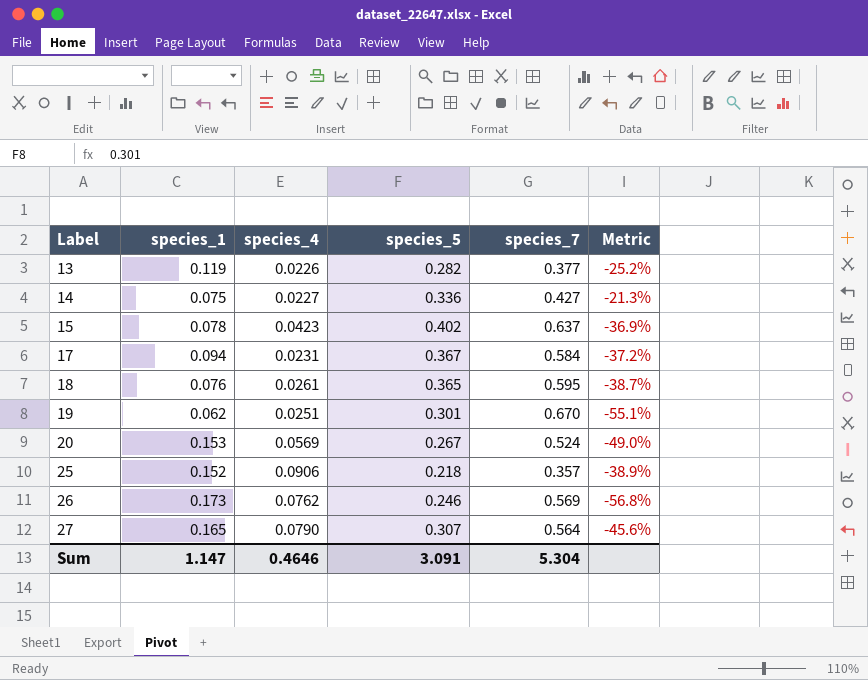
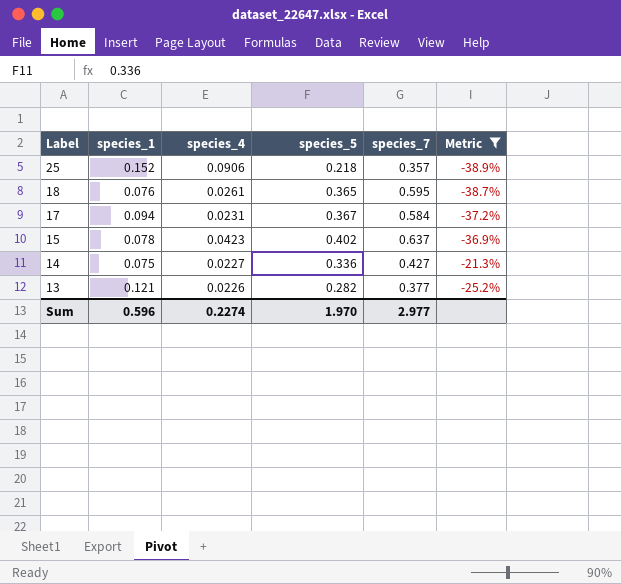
filter: none -> Metric >= -38.9%
row order: Label ascending -> Label descending
13 | species_1: 0.119 -> 0.121
Sum | species_1: 1.147 -> 0.596
Sum | species_4: 0.4646 -> 0.2274
Sum | species_5: 3.091 -> 1.970
Sum | species_7: 5.304 -> 2.977

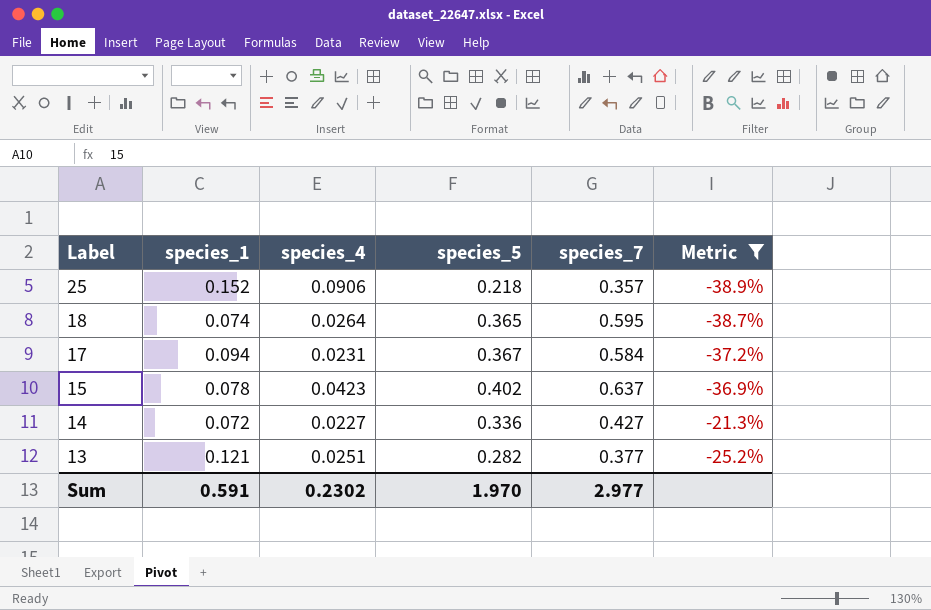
18 | species_1: 0.076 -> 0.074
18 | species_4: 0.0261 -> 0.0264
14 | species_1: 0.075 -> 0.072
13 | species_4: 0.0226 -> 0.0251
Sum | species_1: 0.596 -> 0.591
Sum | species_4: 0.2274 -> 0.2302

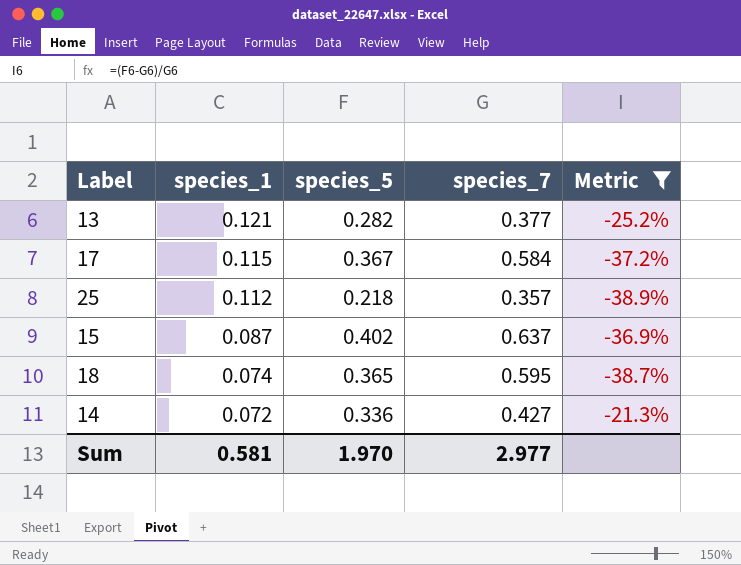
row order: Label descending -> species_1 descending
column species_4 | position: 3 -> none
17 | species_1: 0.094 -> 0.115
25 | species_1: 0.152 -> 0.112
15 | species_1: 0.078 -> 0.087
Sum | species_1: 0.591 -> 0.581

